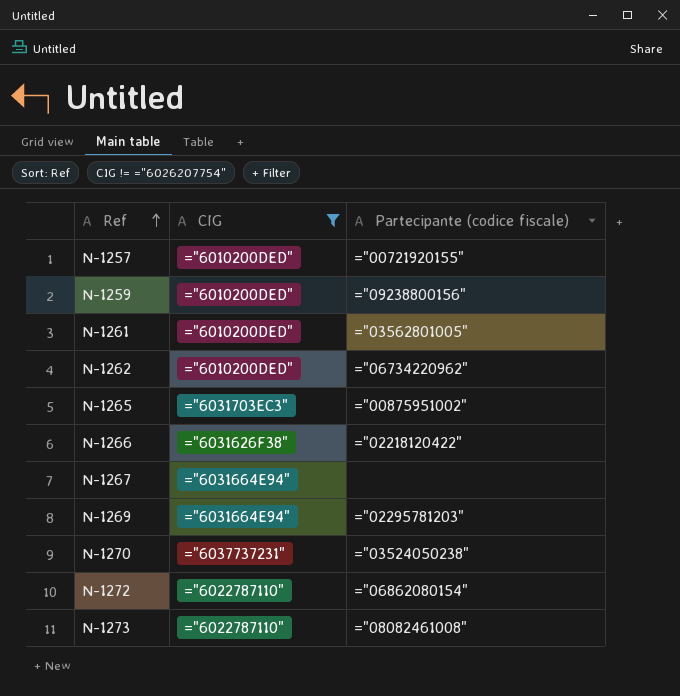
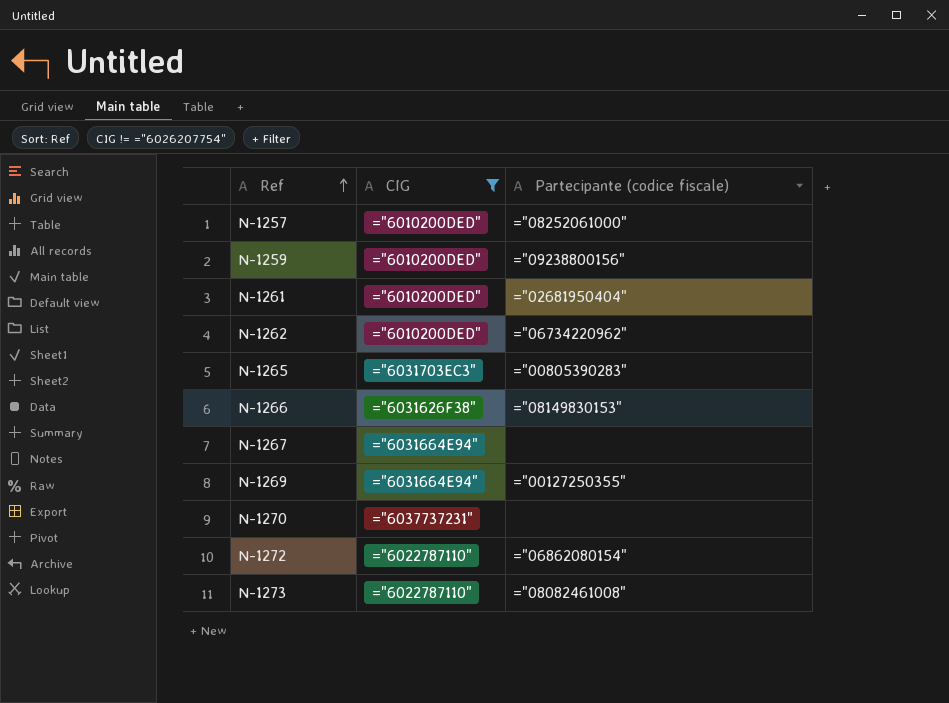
N-1257 | Partecipante (codice fiscale): ="00721920155" -> ="08252061000"
N-1261 | Partecipante (codice fiscale): ="03562801005" -> ="02681950404"
N-1265 | Partecipante (codice fiscale): ="00875951002" -> ="00805390283"
N-1266 | Partecipante (codice fiscale): ="02218120422" -> ="08149830153"
N-1269 | Partecipante (codice fiscale): ="02295781203" -> ="00127250355"
N-1270 | Partecipante (codice fiscale): ="03524050238" -> none

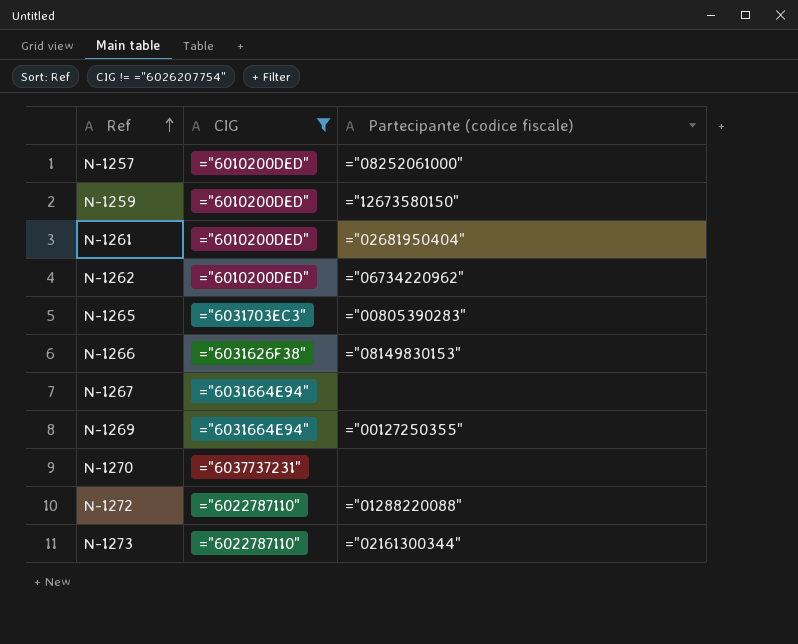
N-1259 | Partecipante (codice fiscale): ="09238800156" -> ="12673580150"
N-1272 | Partecipante (codice fiscale): ="06862080154" -> ="01288220088"
N-1273 | Partecipante (codice fiscale): ="08082461008" -> ="02161300344"

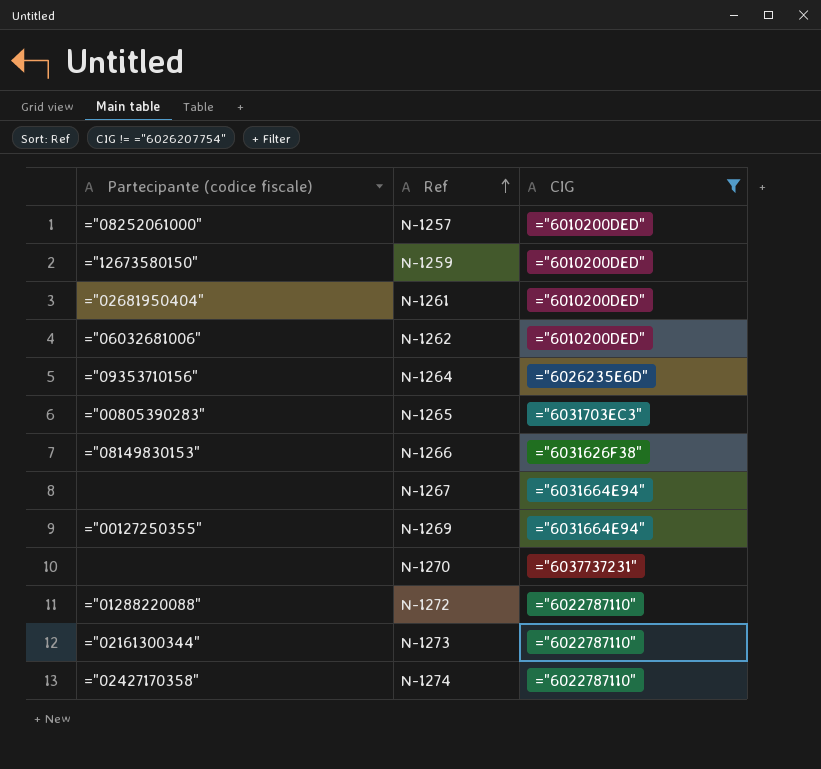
column Partecipante (codice fiscale) | position: 3 -> 1
N-1262 | Partecipante (codice fiscale): ="06734220962" -> ="06032681006"
row N-1264: none -> ="09353710156" | ="6026235E6D"
row N-1274: none -> ="02427170358" | ="6022787110"

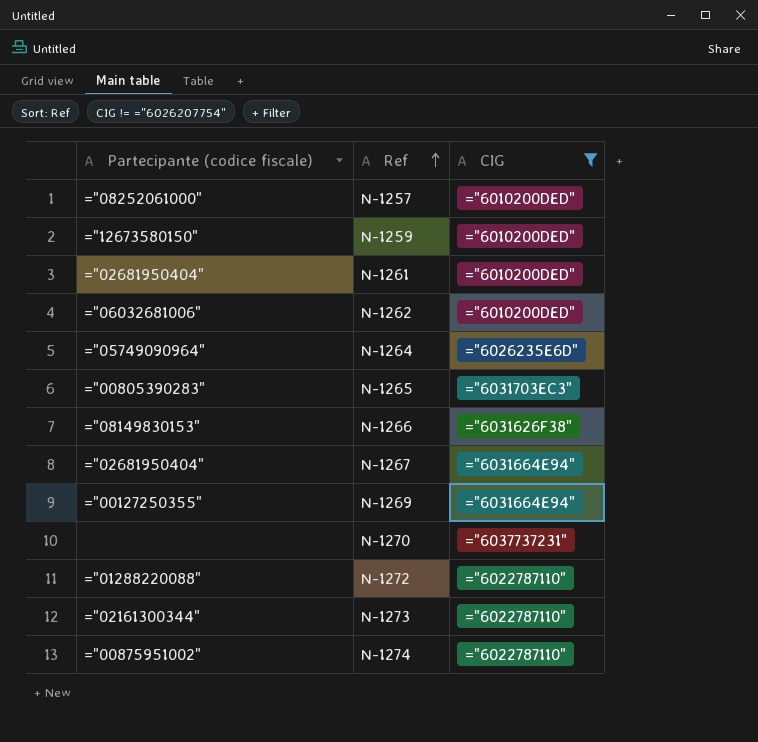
N-1264 | Partecipante (codice fiscale): ="09353710156" -> ="05749090964"
N-1267 | Partecipante (codice fiscale): none -> ="02681950404"
N-1274 | Partecipante (codice fiscale): ="02427170358" -> ="00875951002"

